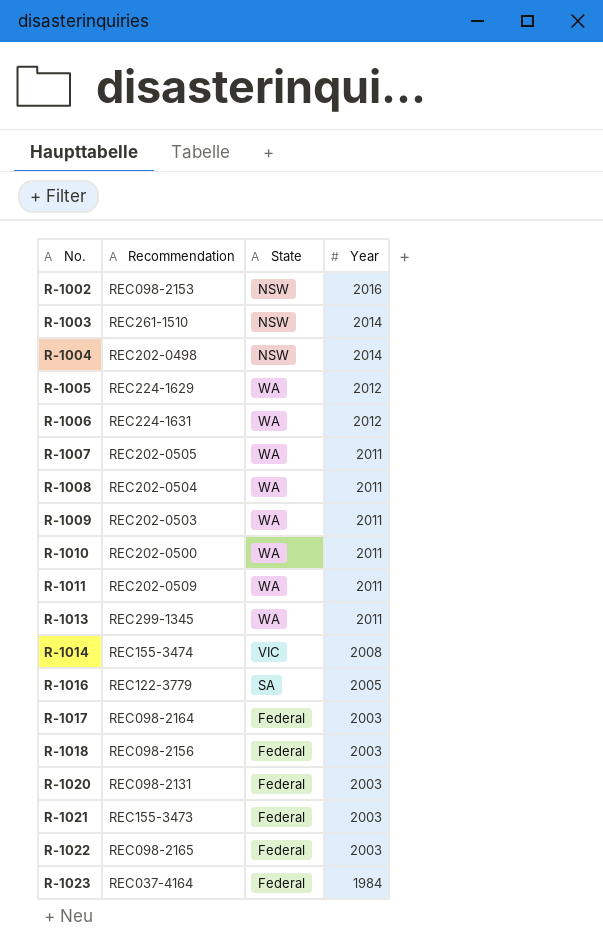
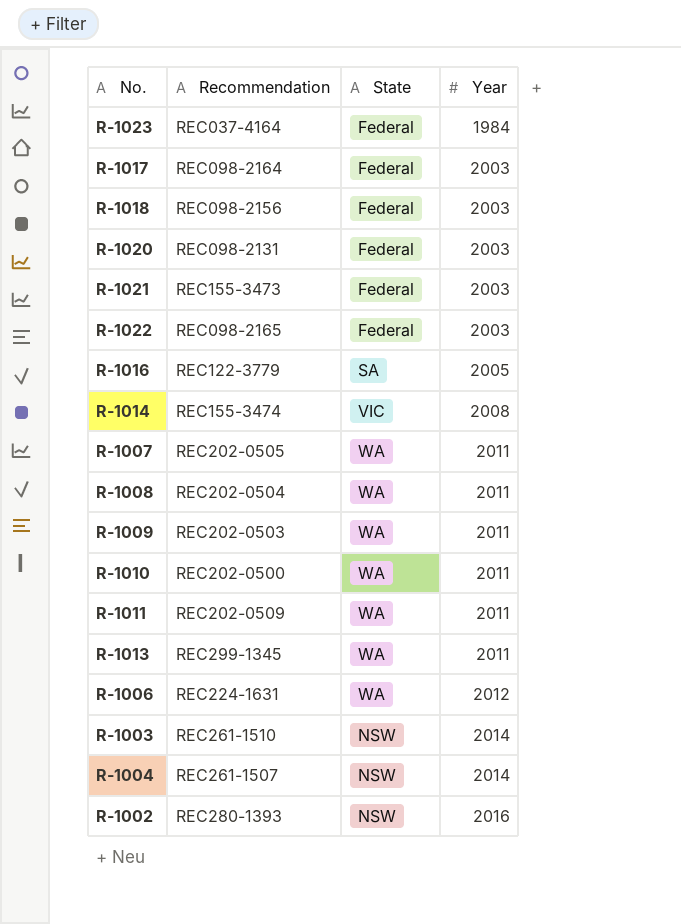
row order: No. ascending -> Year ascending
row R-1005: REC224-1629 | WA | 2012 -> none
R-1004 | Recommendation: REC202-0498 -> REC261-1507
R-1002 | Recommendation: REC098-2153 -> REC280-1393

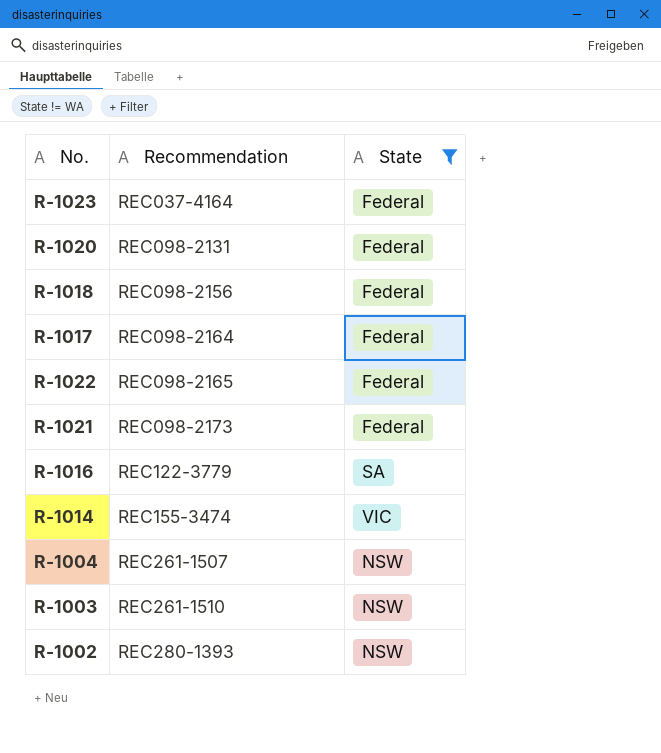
filter: none -> State != WA
row order: Year ascending -> Recommendation ascending
column Year | position: 4 -> none
R-1021 | Recommendation: REC155-3473 -> REC098-2173

